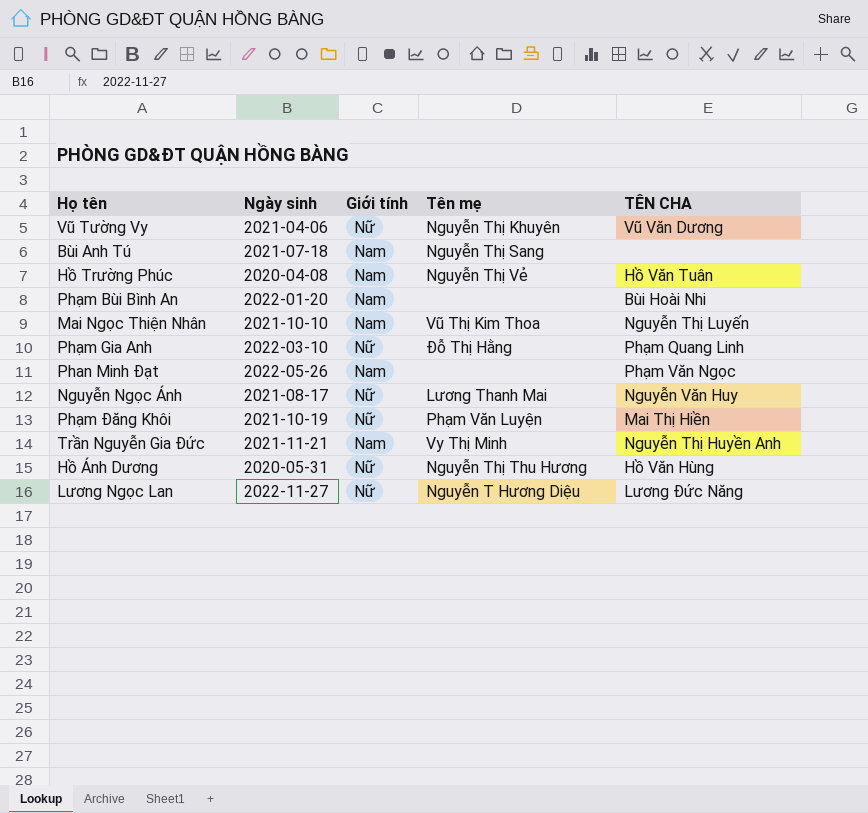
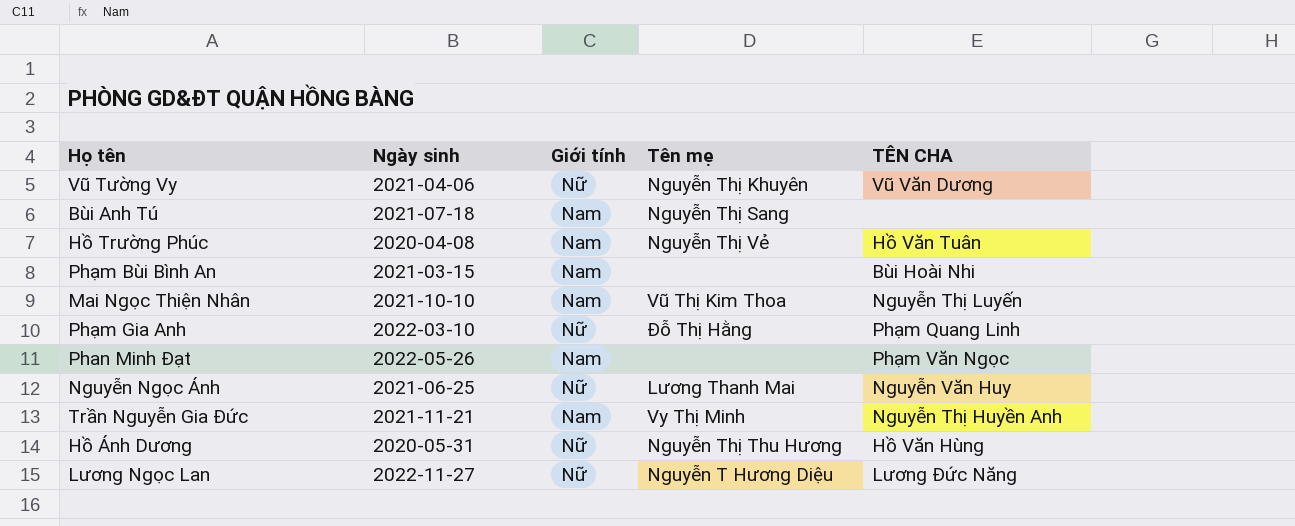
row Phạm Đăng Khôi: 2021-10-19 | Nữ | Phạm Văn Luyện | Mai Thị Hiền -> none
Phạm Bùi Bình An | Ngày sinh: 2022-01-20 -> 2021-03-15
Nguyễn Ngọc Ánh | Ngày sinh: 2021-08-17 -> 2021-06-25

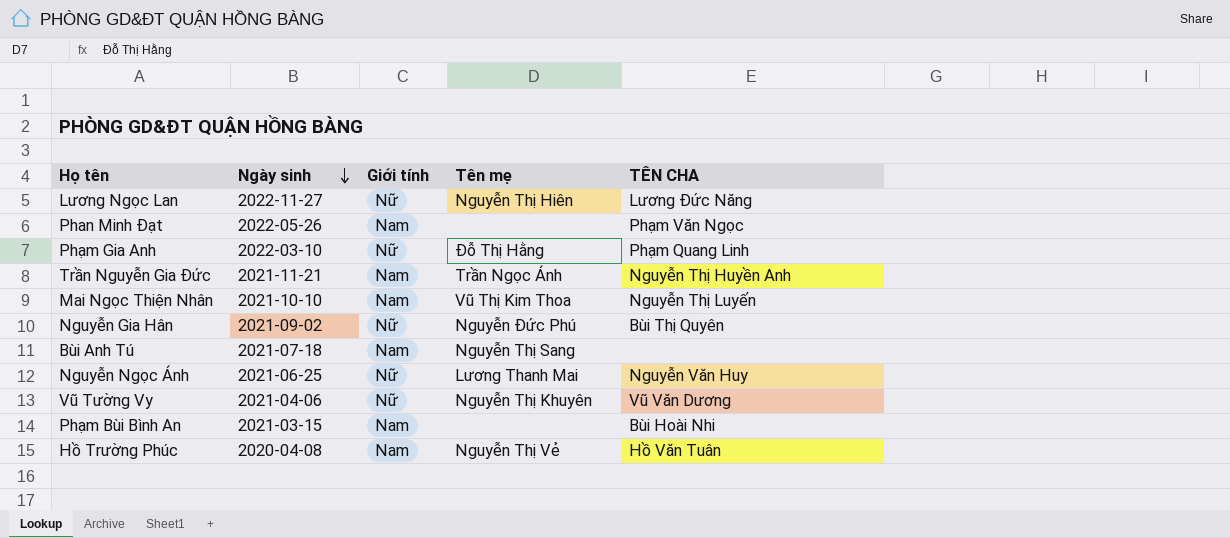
row order: none -> Ngày sinh descending
row Hồ Ánh Dương: 2020-05-31 | Nữ | Nguyễn Thị Thu Hương | Hồ Văn Hùng -> none
Lương Ngọc Lan | Tên mẹ: Nguyễn T Hương Diệu -> Nguyễn Thị Hiên
Trần Nguyễn Gia Đức | Tên mẹ: Vy Thị Minh -> Trần Ngọc Ánh
row Nguyễn Gia Hân: none -> 2021-09-02 | Nữ | Nguyễn Đức Phú | Bùi Thị Quyên

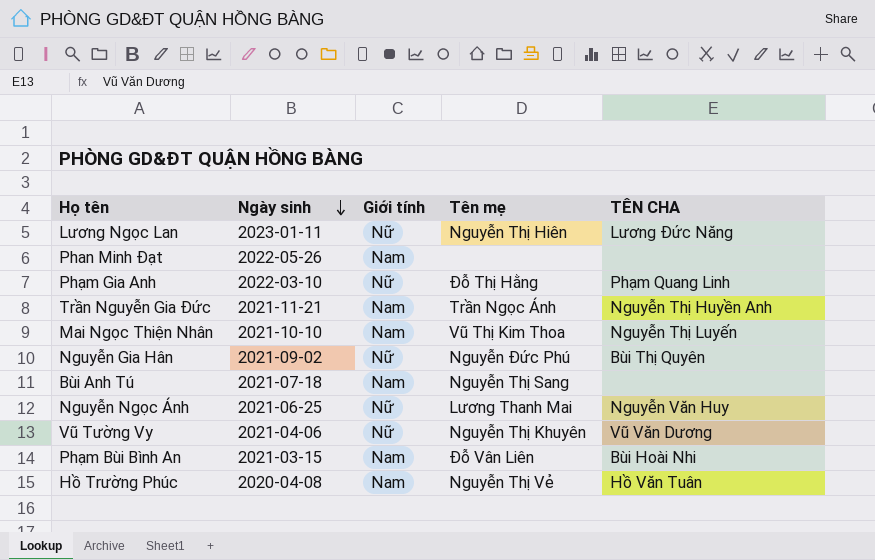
Lương Ngọc Lan | Ngày sinh: 2022-11-27 -> 2023-01-11
Phan Minh Đạt | TÊN CHA: Phạm Văn Ngọc -> none
Phạm Bùi Bình An | Tên mẹ: none -> Đỗ Vân Liên

